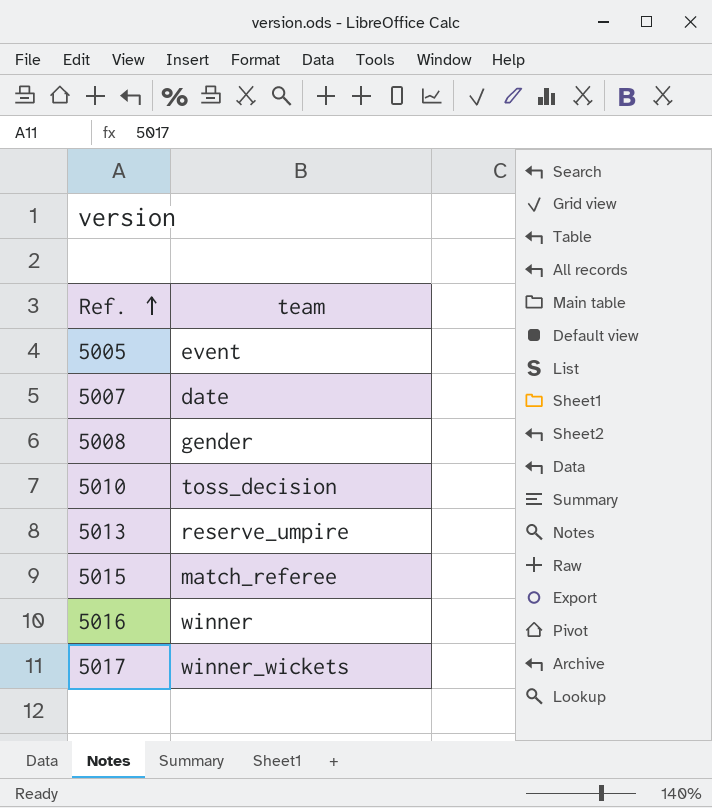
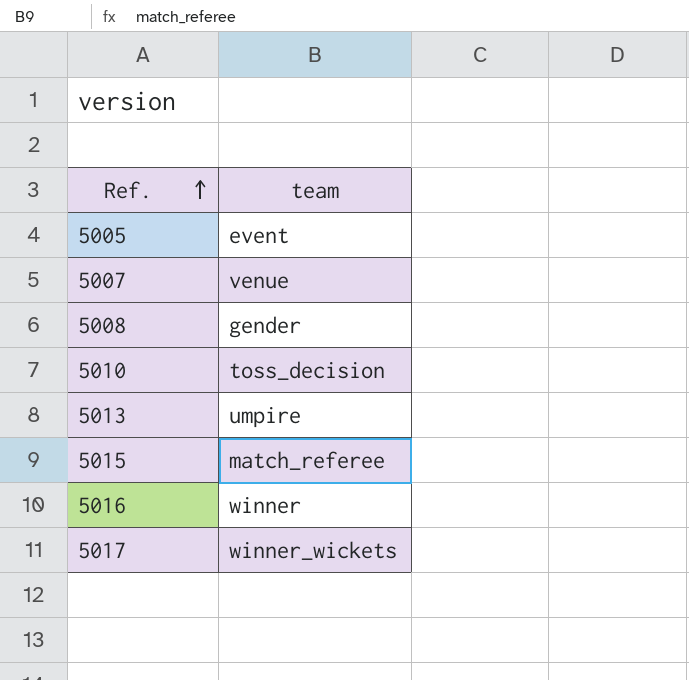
5007 | team: date -> venue
5013 | team: reserve_umpire -> umpire

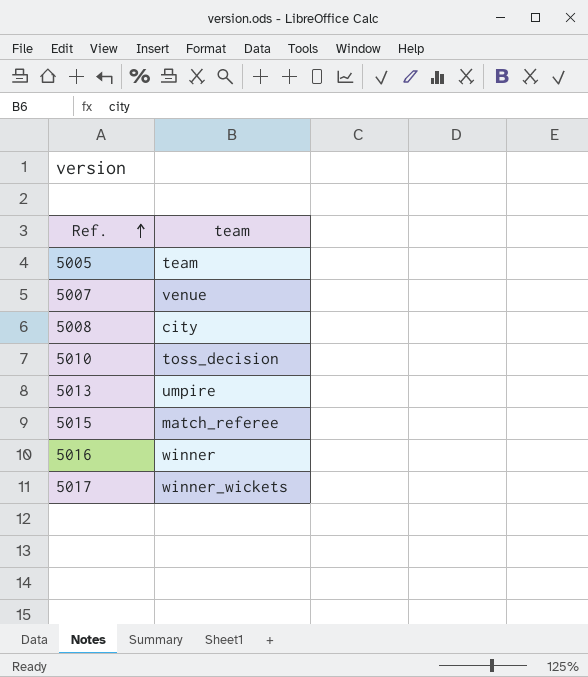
5005 | team: event -> team
5008 | team: gender -> city

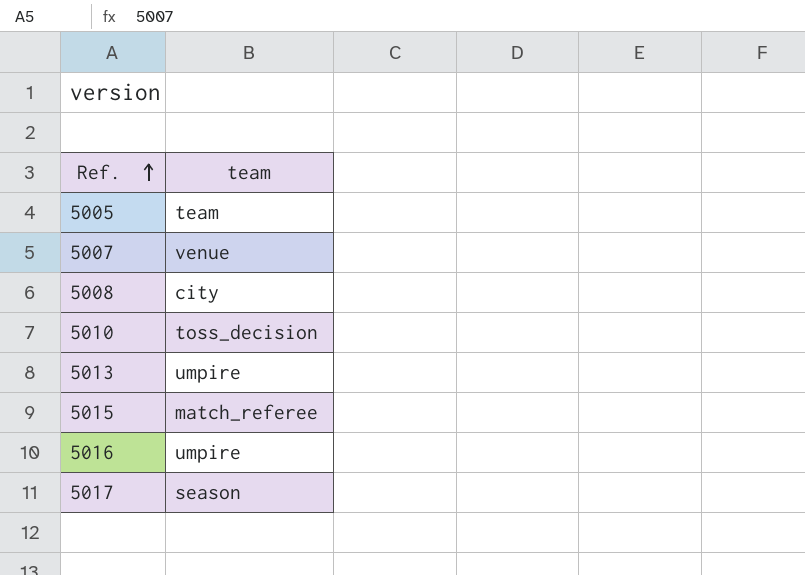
5016 | team: winner -> umpire
5017 | team: winner_wickets -> season

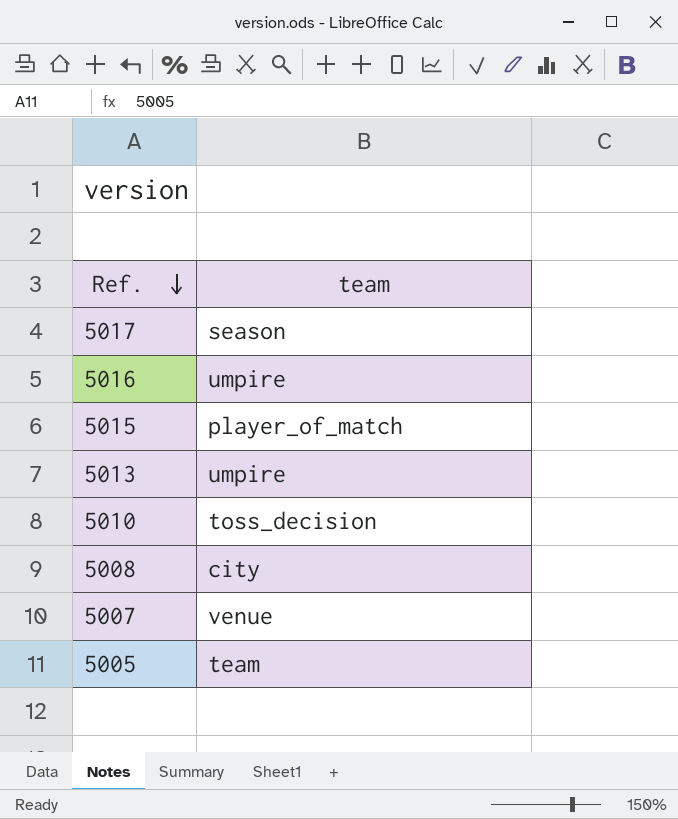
row order: Ref. ascending -> Ref. descending
5015 | team: match_referee -> player_of_match

